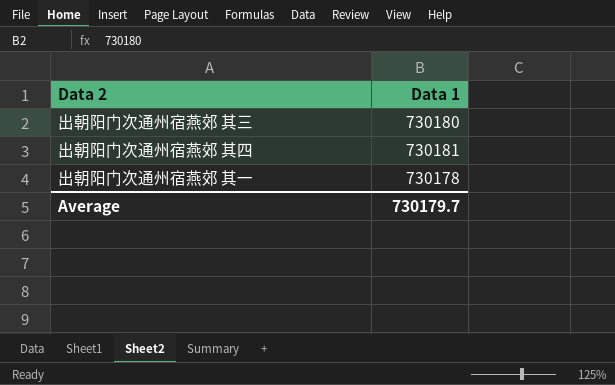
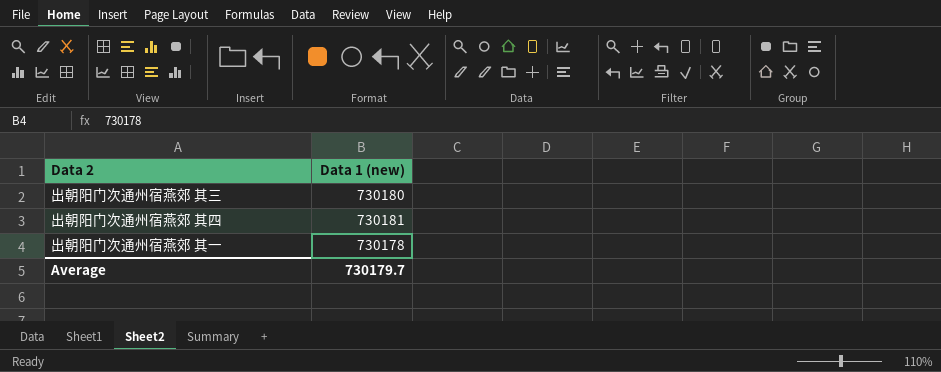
column name: Data 1 -> Data 1 (new)

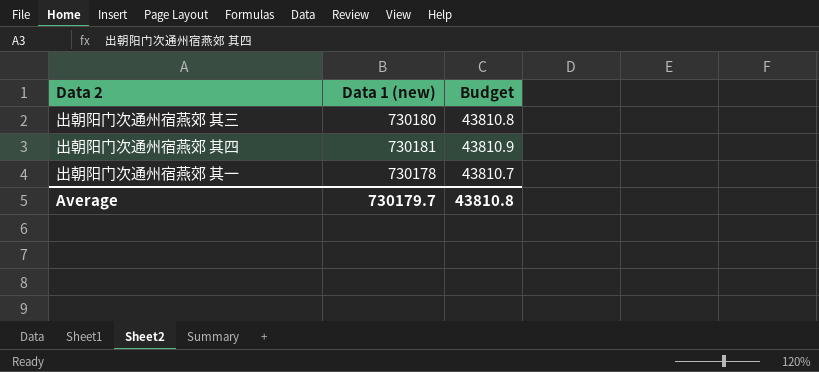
column Budget | formula: none -> [Data 1 (new)] * 0.06

